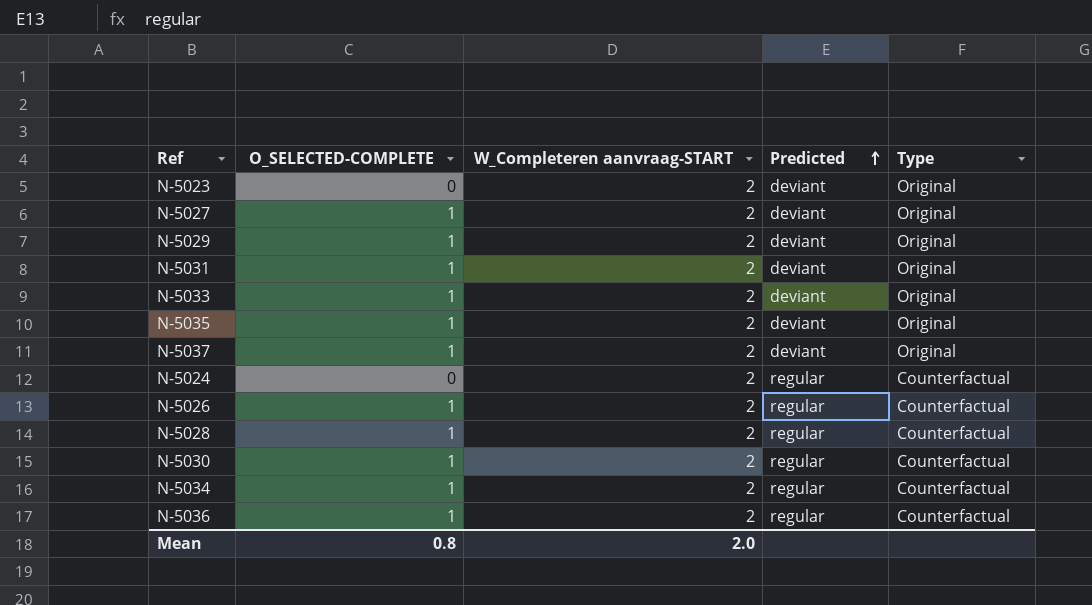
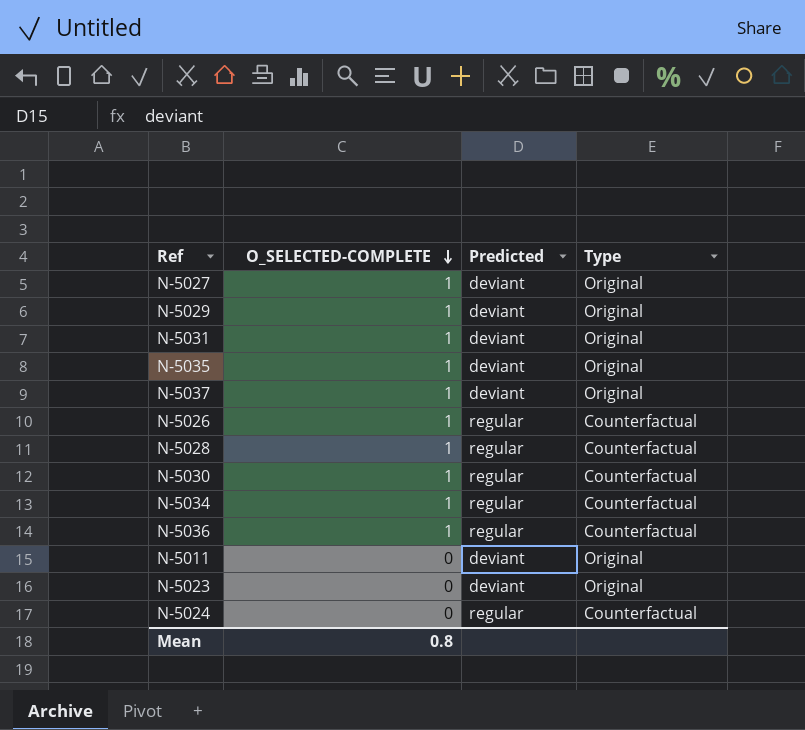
row order: Predicted ascending -> O_SELECTED-COMPLETE descending
column W_Completeren aanvraag-START | position: 3 -> none
row N-5033: 1 | 2 | deviant | Original -> none
row N-5011: none -> 0 | deviant | Original

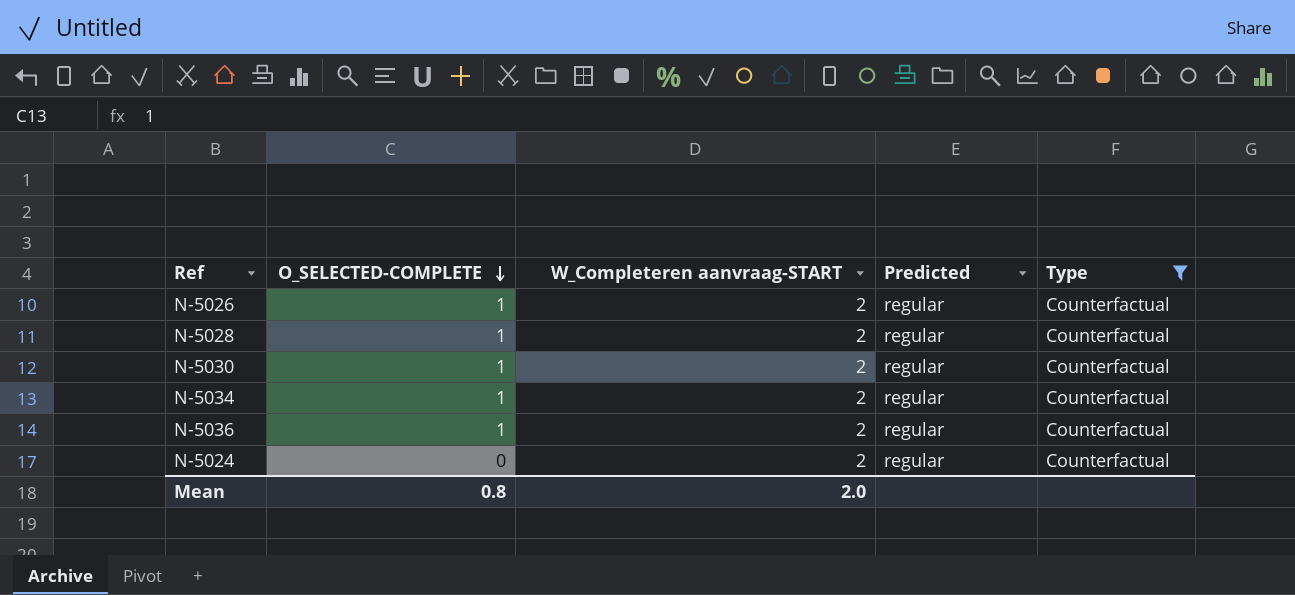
filter: none -> Type = Counterfactual
column W_Completeren aanvraag-START | position: none -> 3

